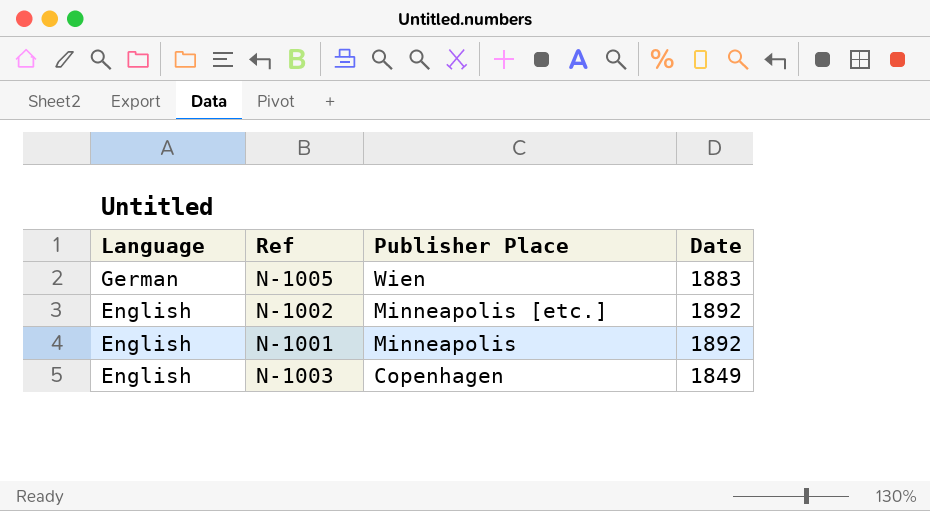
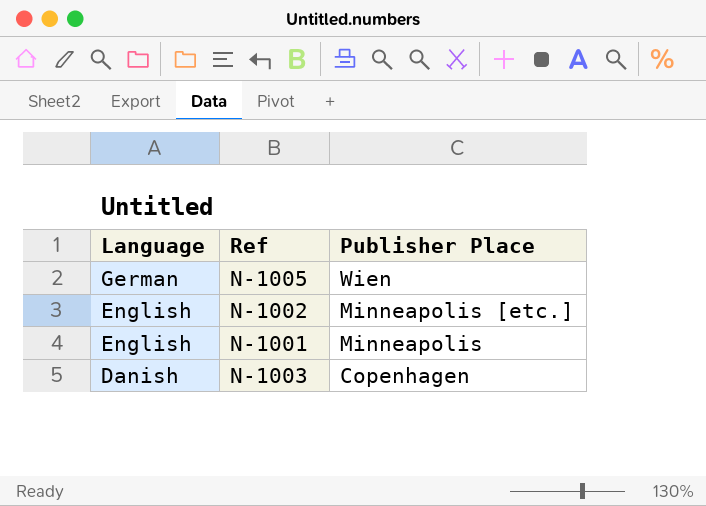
column Date | position: 4 -> none
N-1003 | Language: English -> Danish

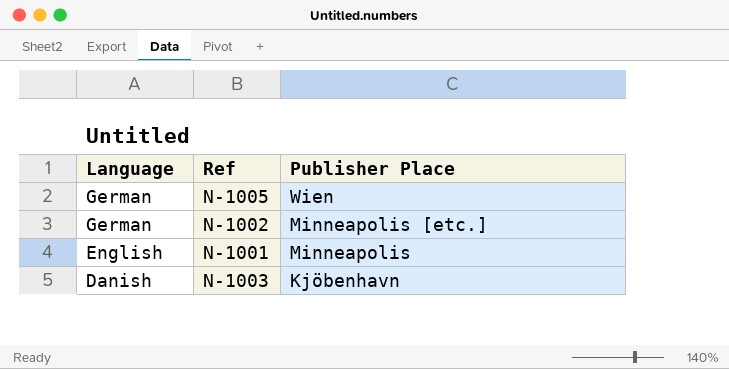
N-1002 | Language: English -> German
N-1003 | Publisher Place: Copenhagen -> Kjöbenhavn

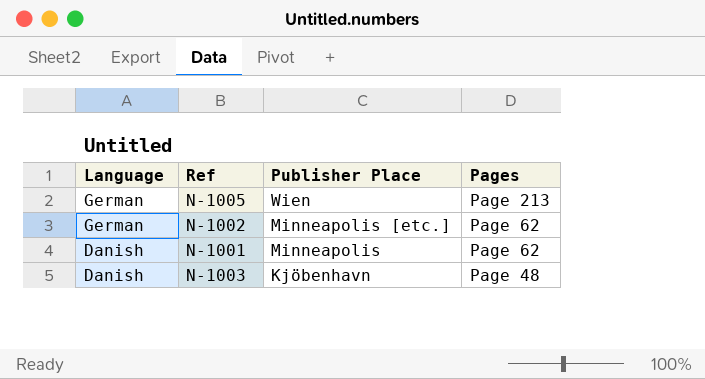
column Pages | position: none -> 4
N-1001 | Language: English -> Danish

